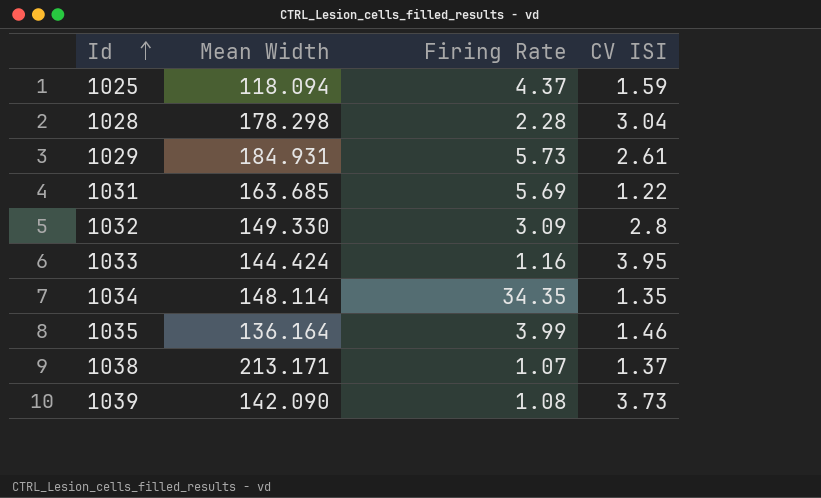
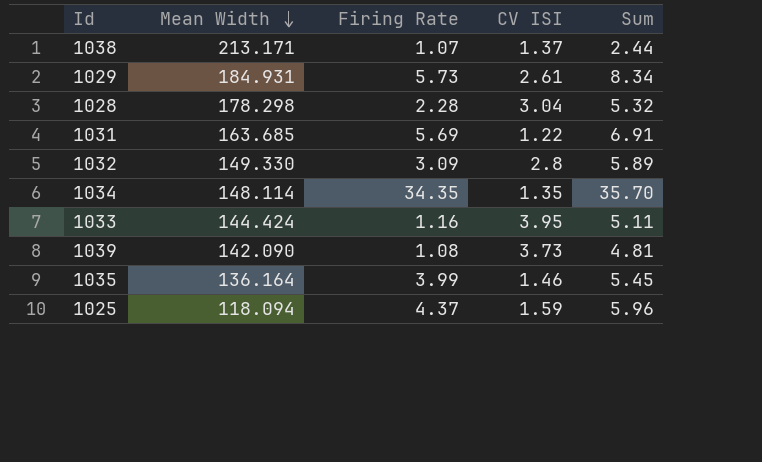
row order: Id ascending -> Mean Width descending
column Sum | formula: none -> [Firing Rate] + [CV ISI]

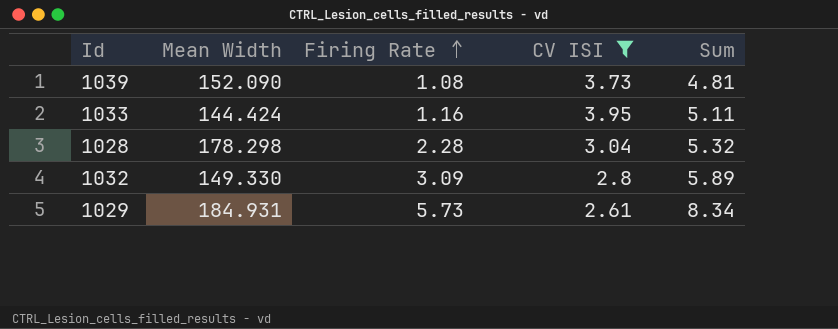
filter: none -> CV ISI >= 2.61
row order: Mean Width descending -> Firing Rate ascending
1039 | Mean Width: 142.090 -> 152.090

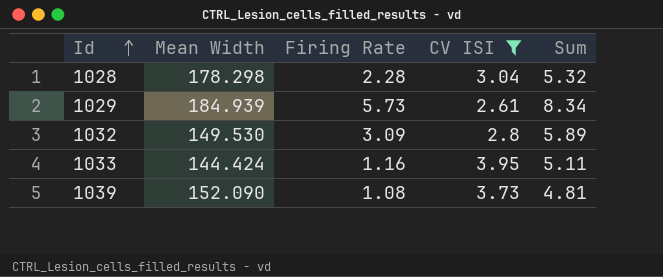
row order: Firing Rate ascending -> Id ascending
1029 | Mean Width: 184.931 -> 184.939
1032 | Mean Width: 149.330 -> 149.530

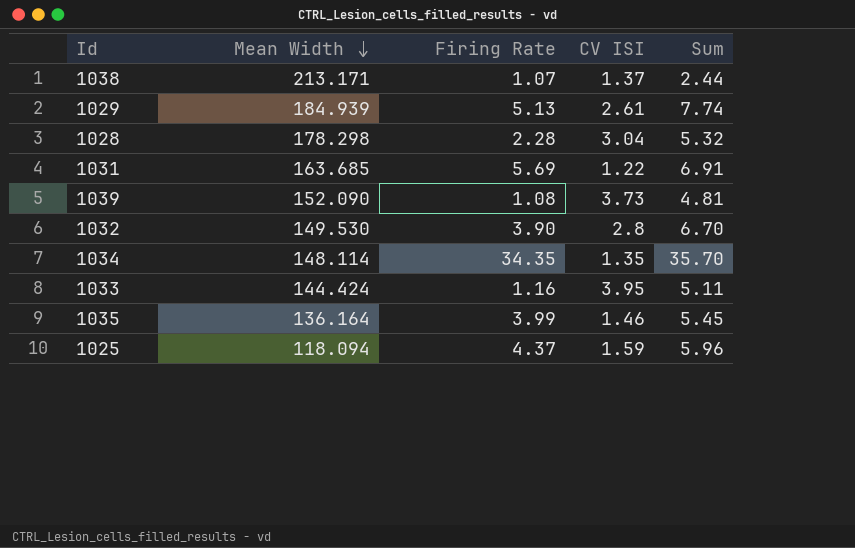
filter: CV ISI >= 2.61 -> none
row order: Id ascending -> Mean Width descending
1029 | Firing Rate: 5.73 -> 5.13
1029 | Sum: 8.34 -> 7.74
1032 | Firing Rate: 3.09 -> 3.90
1032 | Sum: 5.89 -> 6.70

